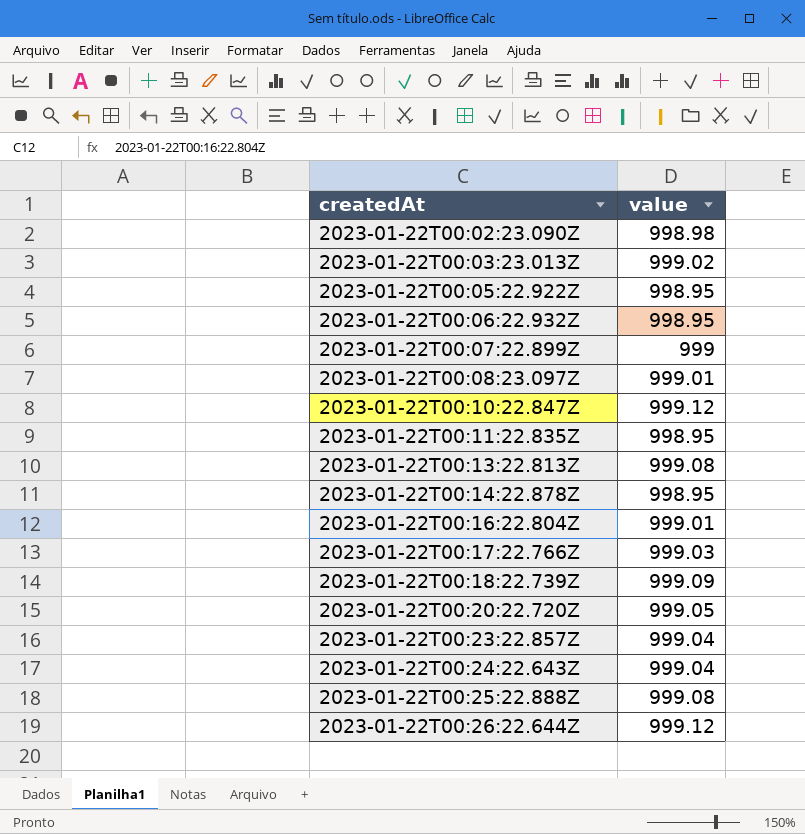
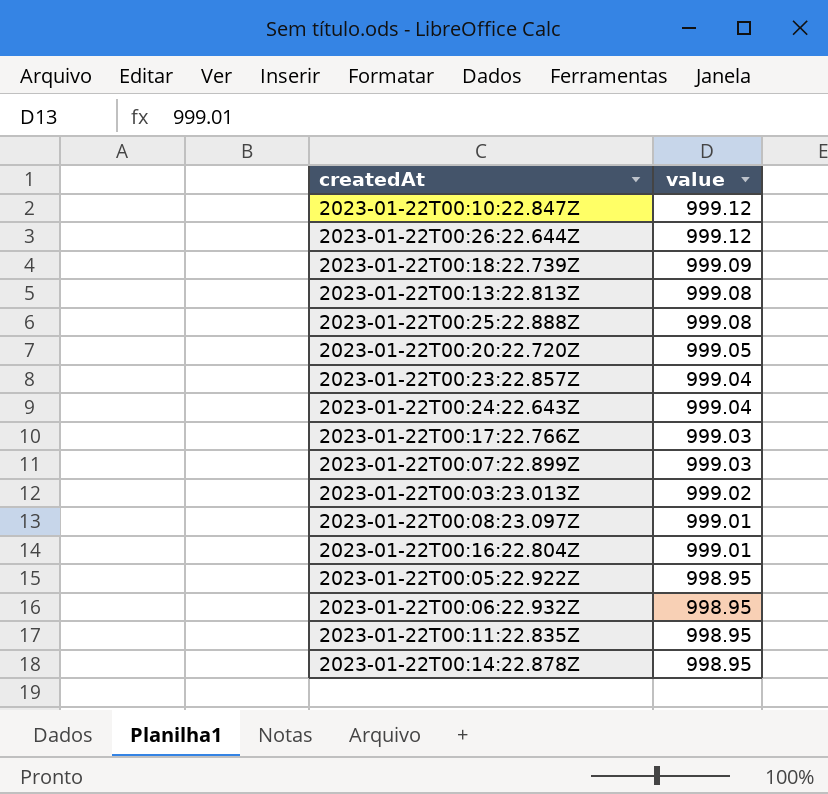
row order: createdAt ascending -> value descending
row 2023-01-22T00:02:23.090Z: 998.98 -> none
2023-01-22T00:07:22.899Z | value: 999 -> 999.03

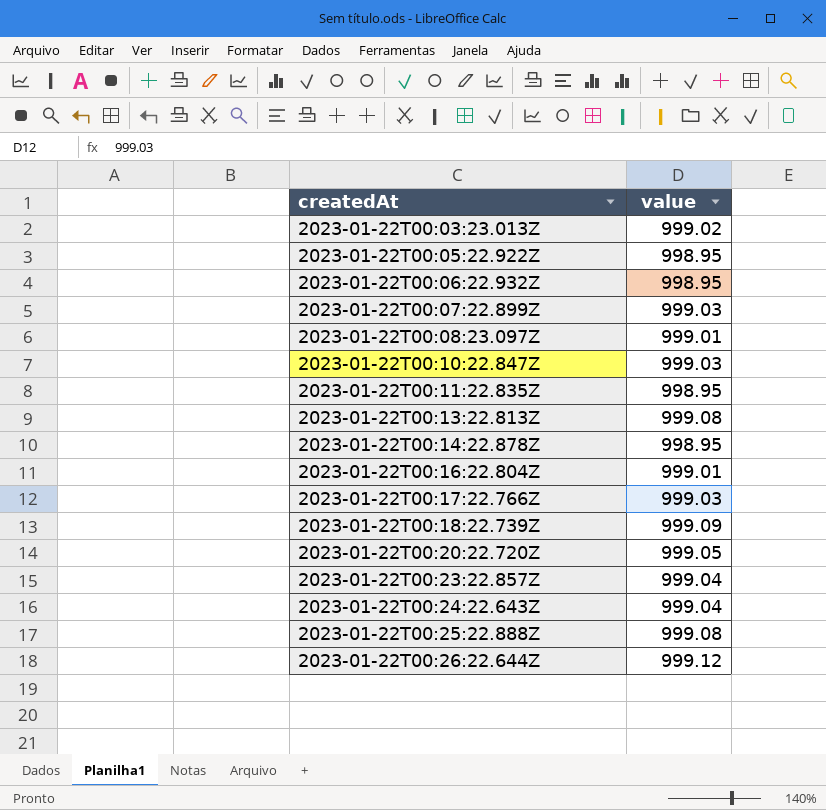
row order: value descending -> createdAt ascending
2023-01-22T00:10:22.847Z | value: 999.12 -> 999.03

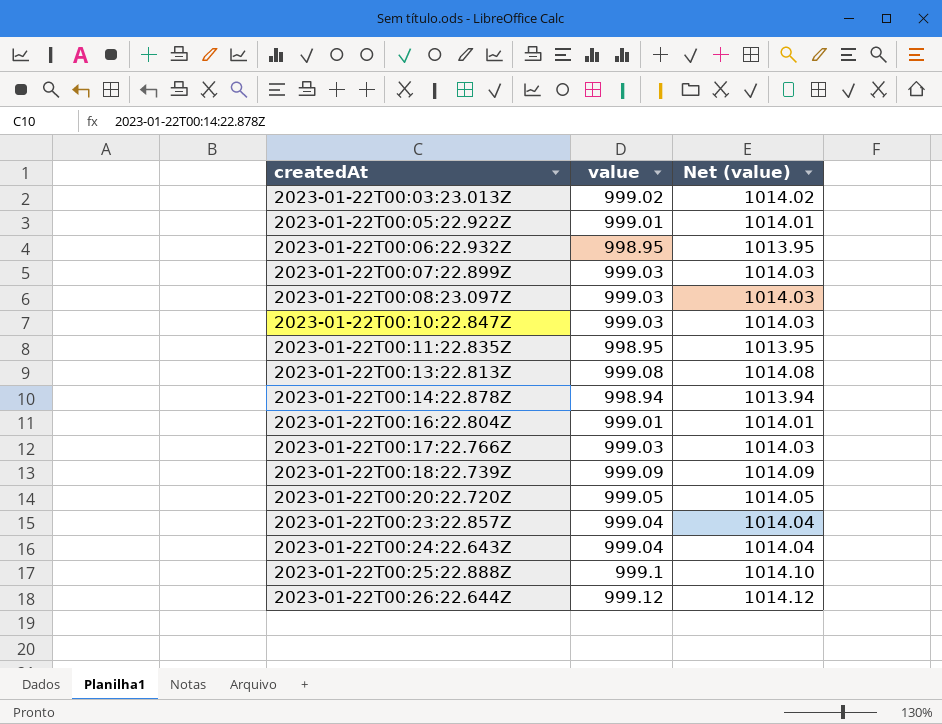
column Net (value) | formula: none -> [value] + 15
2023-01-22T00:05:22.922Z | value: 998.95 -> 999.01
2023-01-22T00:08:23.097Z | value: 999.01 -> 999.03
2023-01-22T00:14:22.878Z | value: 998.95 -> 998.94
2023-01-22T00:25:22.888Z | value: 999.08 -> 999.1

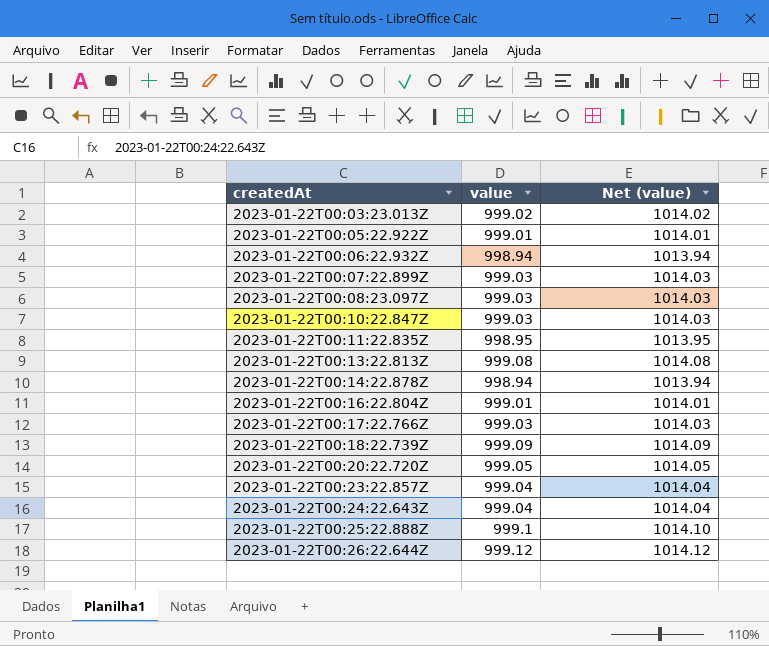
2023-01-22T00:06:22.932Z | value: 998.95 -> 998.94
2023-01-22T00:06:22.932Z | Net (value): 1013.95 -> 1013.94

